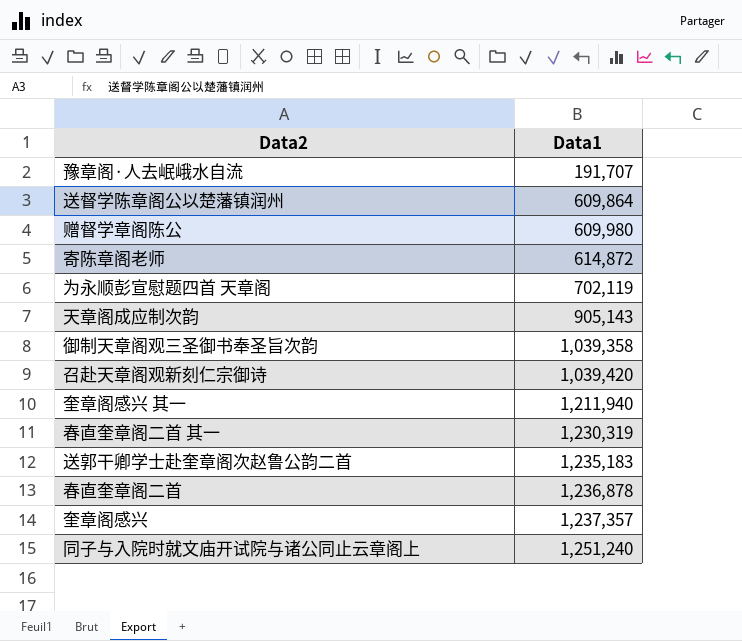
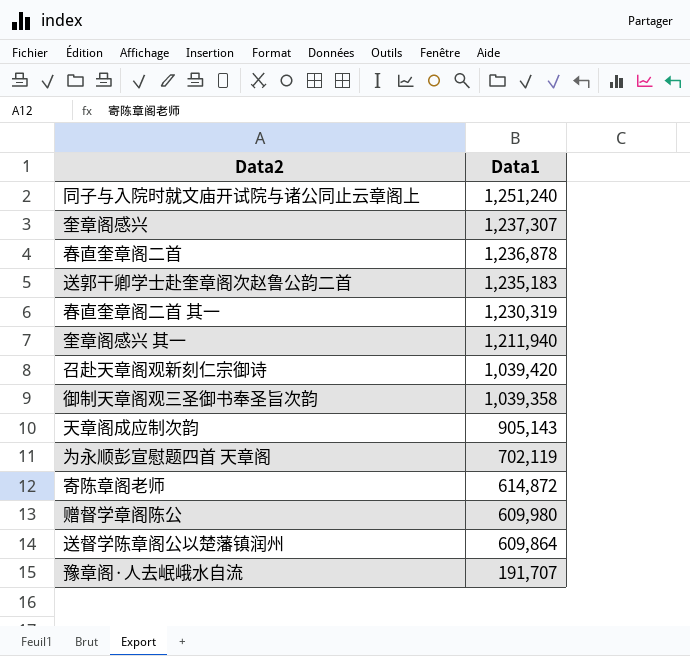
row order: Data1 ascending -> Data1 descending
奎章阁感兴 | Data1: 1,237,357 -> 1,237,307

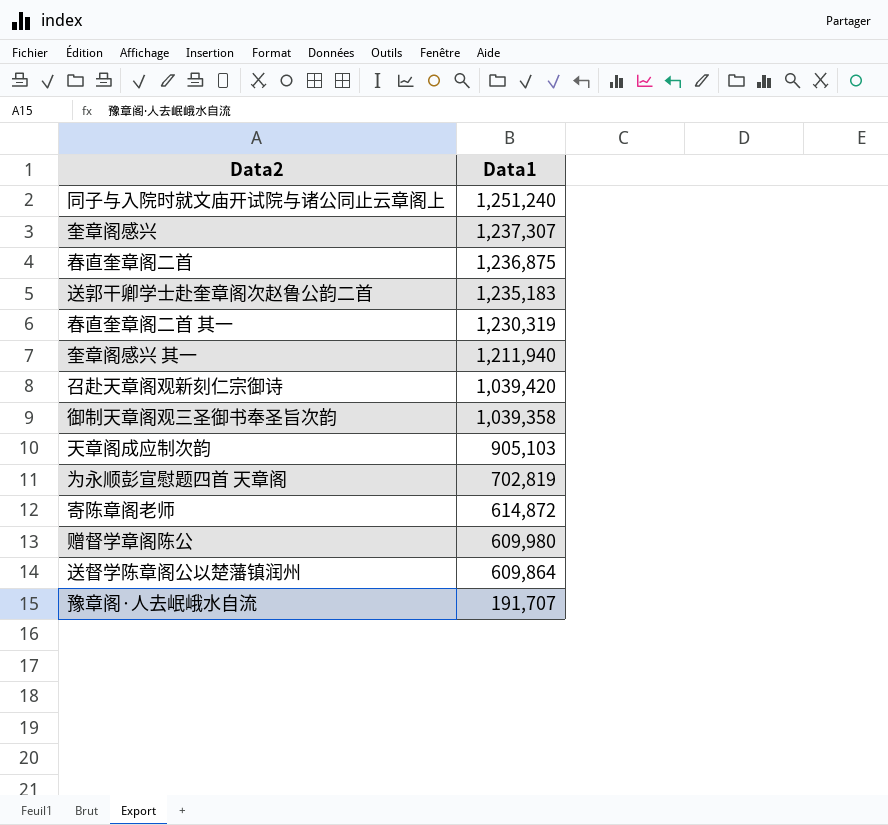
春直奎章阁二首 | Data1: 1,236,878 -> 1,236,875
天章阁成应制次韵 | Data1: 905,143 -> 905,103
为永顺彭宣慰题四首 天章阁 | Data1: 702,119 -> 702,819

